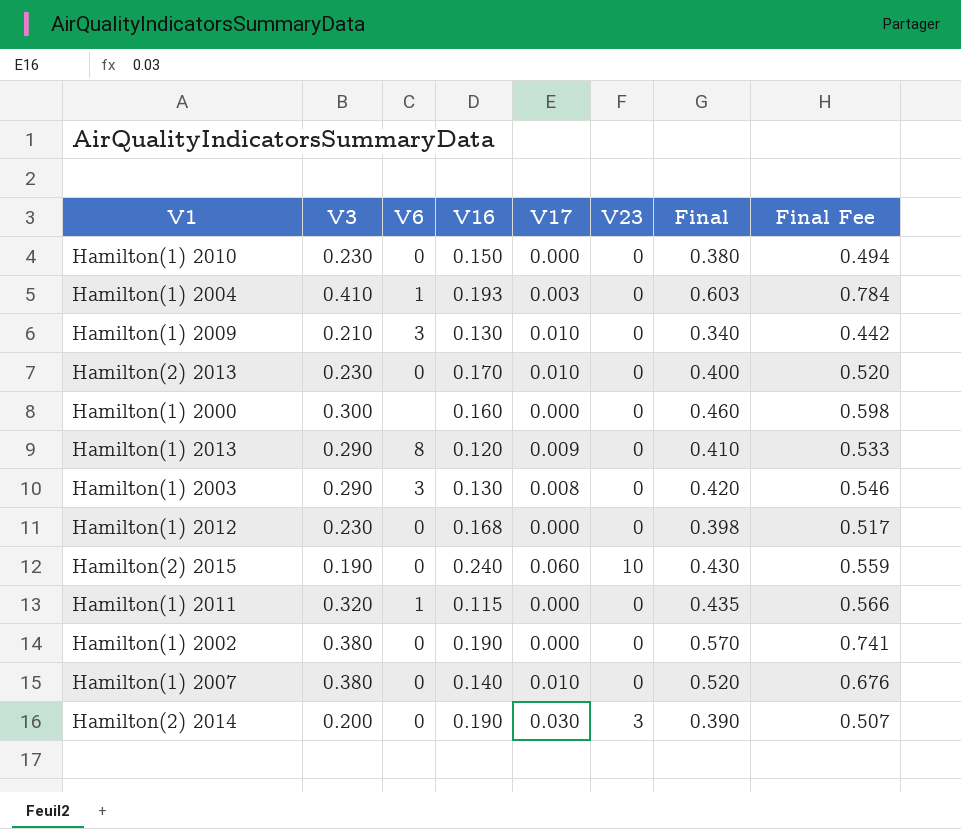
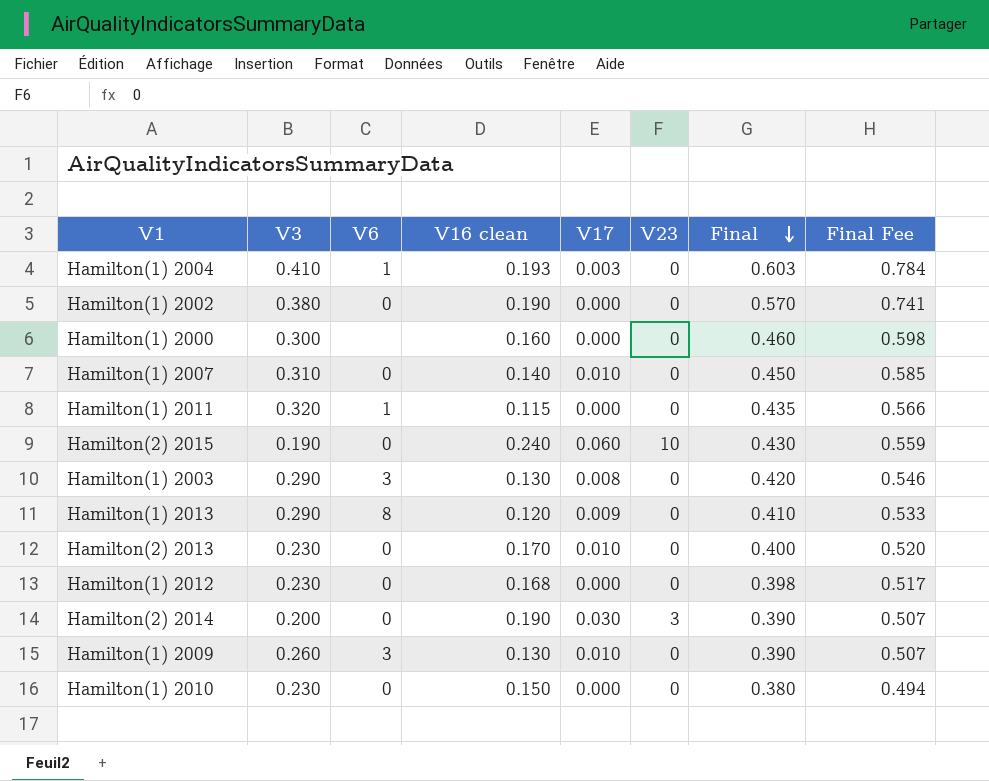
row order: none -> Final descending
column name: V16 -> V16 clean
Hamilton(1) 2007 | V3: 0.380 -> 0.310
Hamilton(1) 2007 | Final: 0.520 -> 0.450
Hamilton(1) 2007 | Final Fee: 0.676 -> 0.585
Hamilton(1) 2009 | V3: 0.210 -> 0.260
Hamilton(1) 2009 | Final: 0.340 -> 0.390
Hamilton(1) 2009 | Final Fee: 0.442 -> 0.507

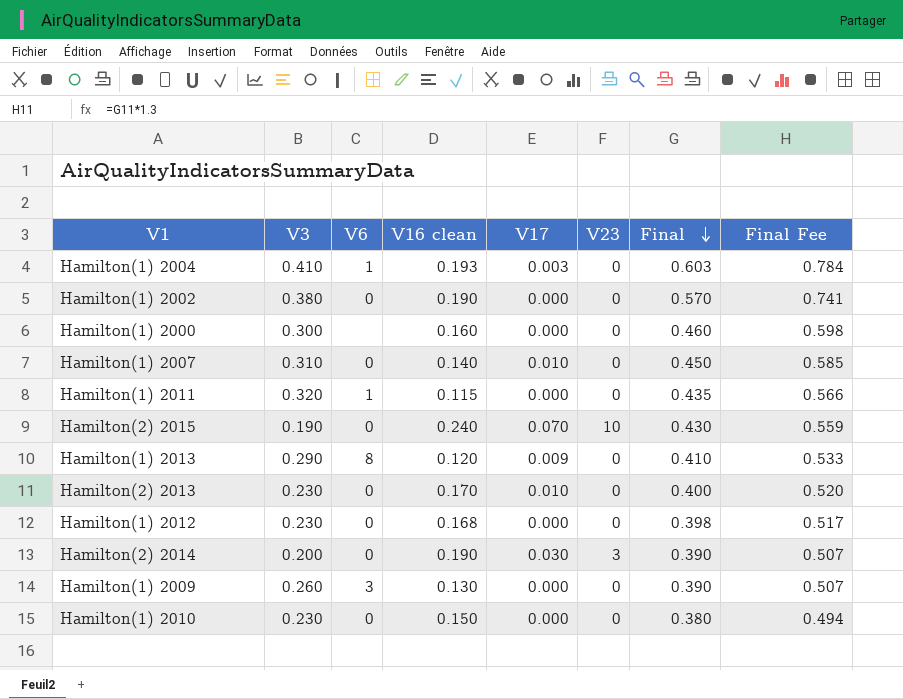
row Hamilton(1) 2003: 0.290 | 3 | 0.130 | 0.008 | 0 | 0.420 | 0.546 -> none
Hamilton(2) 2015 | V17: 0.060 -> 0.070
Hamilton(1) 2009 | V17: 0.010 -> 0.000

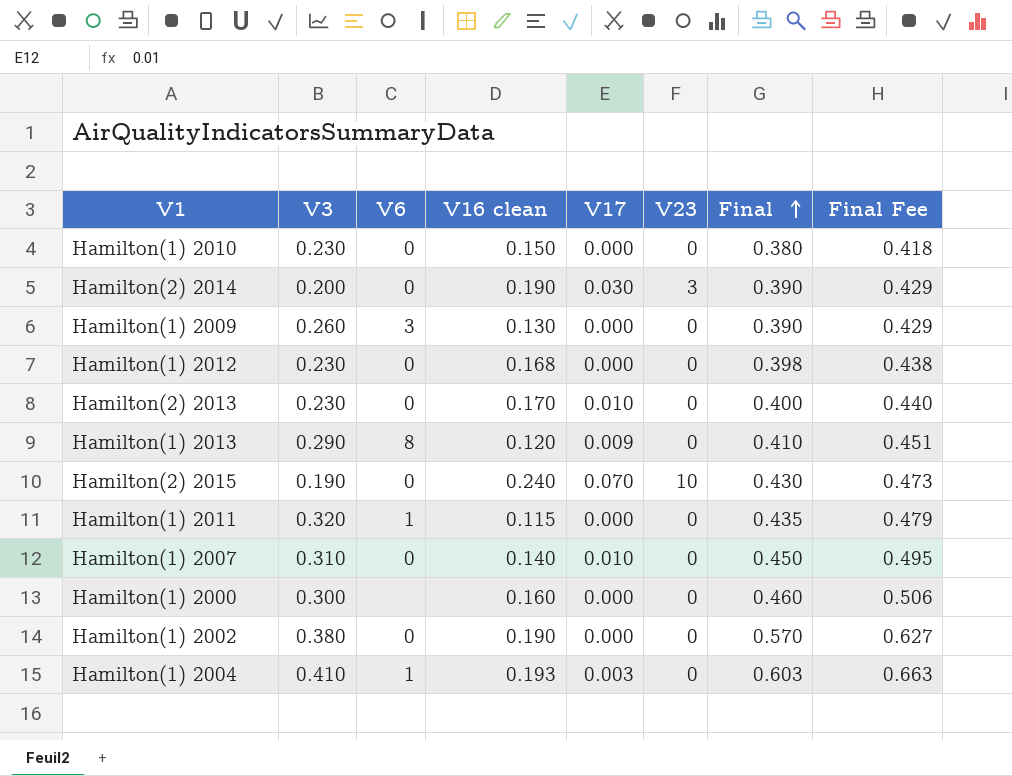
row order: Final descending -> Final ascending
column Final Fee | formula: [Final] * 1.3 -> [Final] * 1.1

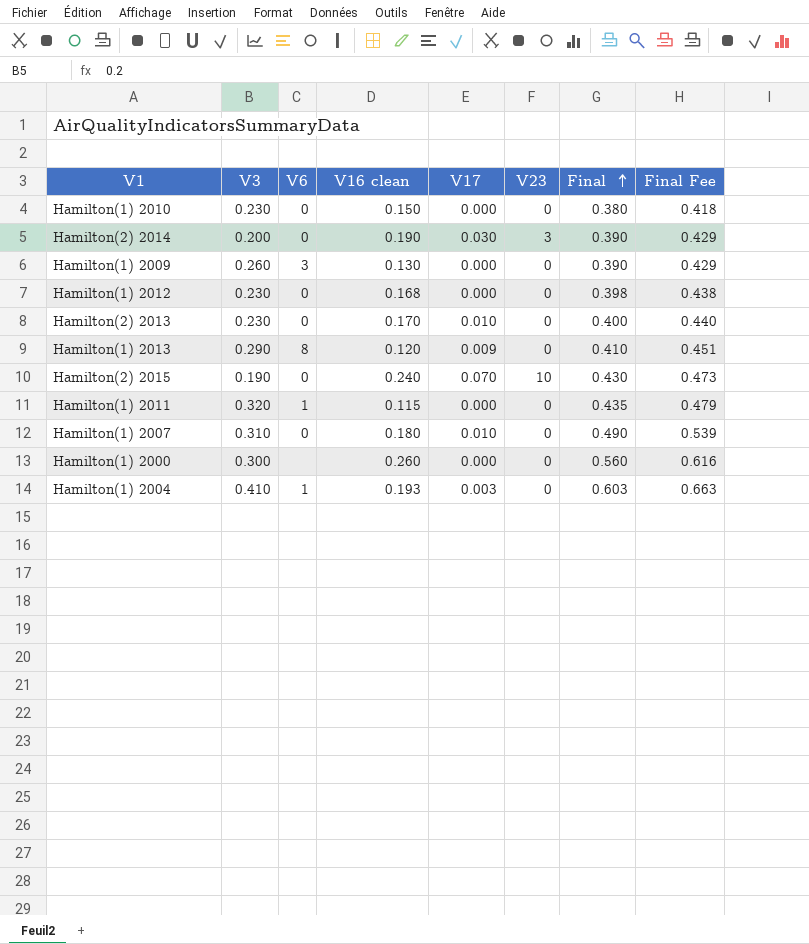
row Hamilton(1) 2002: 0.380 | 0 | 0.190 | 0.000 | 0 | 0.570 | 0.627 -> none
Hamilton(1) 2007 | V16 clean: 0.140 -> 0.180
Hamilton(1) 2007 | Final: 0.450 -> 0.490
Hamilton(1) 2007 | Final Fee: 0.495 -> 0.539
Hamilton(1) 2000 | V16 clean: 0.160 -> 0.260
Hamilton(1) 2000 | Final: 0.460 -> 0.560
Hamilton(1) 2000 | Final Fee: 0.506 -> 0.616

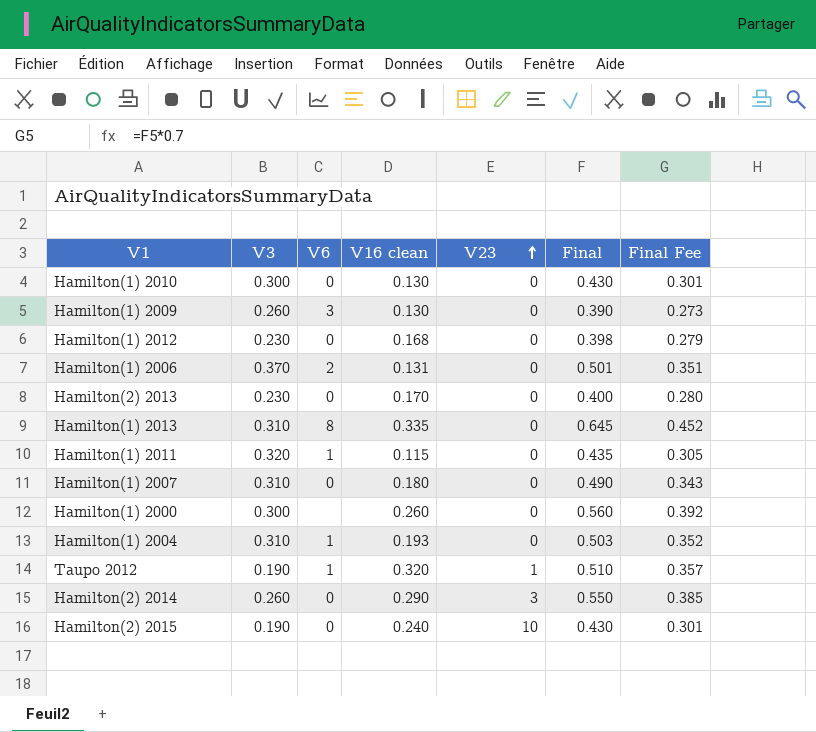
row order: Final ascending -> V23 ascending
column V17 | position: 5 -> none
column Final Fee | formula: [Final] * 1.1 -> [Final] * 0.7
Hamilton(1) 2010 | V3: 0.230 -> 0.300
Hamilton(1) 2010 | V16 clean: 0.150 -> 0.130
Hamilton(1) 2010 | Final: 0.380 -> 0.430
row Hamilton(1) 2006: none -> 0.370 | 2 | 0.131 | 0 | 0.501 | 0.351
Hamilton(1) 2013 | V3: 0.290 -> 0.310
Hamilton(1) 2013 | V16 clean: 0.120 -> 0.335
Hamilton(1) 2013 | Final: 0.410 -> 0.645
Hamilton(1) 2004 | V3: 0.410 -> 0.310
Hamilton(1) 2004 | Final: 0.603 -> 0.503
row Taupo 2012: none -> 0.190 | 1 | 0.320 | 1 | 0.510 | 0.357
Hamilton(2) 2014 | V3: 0.200 -> 0.260
Hamilton(2) 2014 | V16 clean: 0.190 -> 0.290
Hamilton(2) 2014 | Final: 0.390 -> 0.550

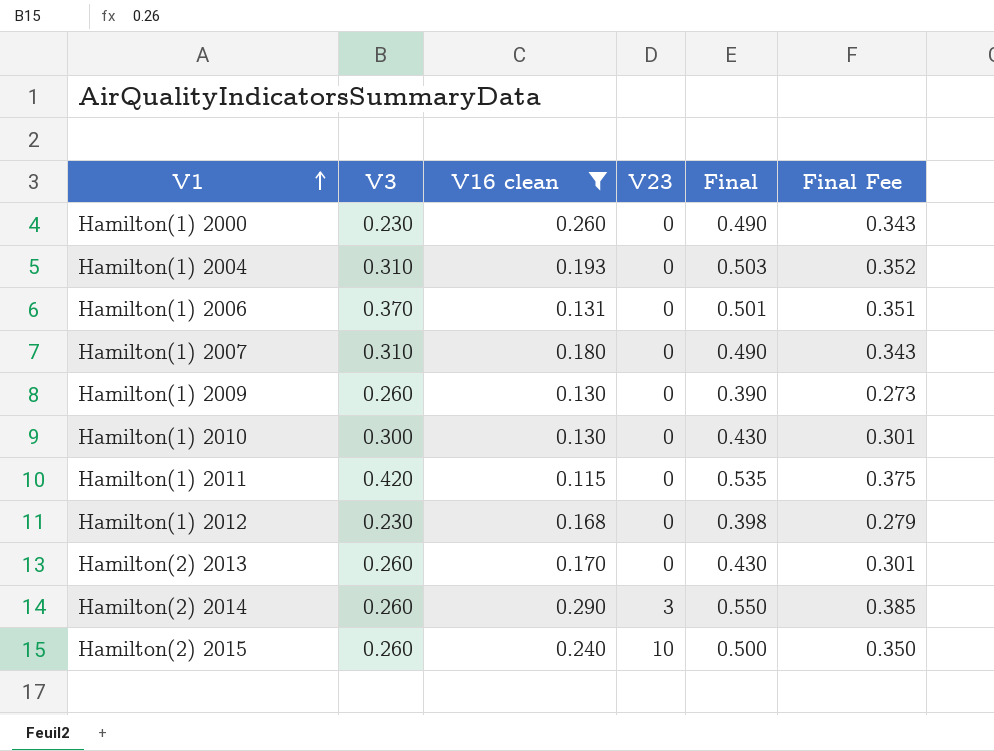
filter: none -> V16 clean <= 0.290
row order: V23 ascending -> V1 ascending
column V6 | position: 3 -> none
Hamilton(1) 2000 | V3: 0.300 -> 0.230
Hamilton(1) 2000 | Final: 0.560 -> 0.490
Hamilton(1) 2000 | Final Fee: 0.392 -> 0.343
Hamilton(1) 2011 | V3: 0.320 -> 0.420
Hamilton(1) 2011 | Final: 0.435 -> 0.535
Hamilton(1) 2011 | Final Fee: 0.305 -> 0.375
Hamilton(2) 2013 | V3: 0.230 -> 0.260
Hamilton(2) 2013 | Final: 0.400 -> 0.430
Hamilton(2) 2013 | Final Fee: 0.280 -> 0.301
Hamilton(2) 2015 | V3: 0.190 -> 0.260
Hamilton(2) 2015 | Final: 0.430 -> 0.500
Hamilton(2) 2015 | Final Fee: 0.301 -> 0.350

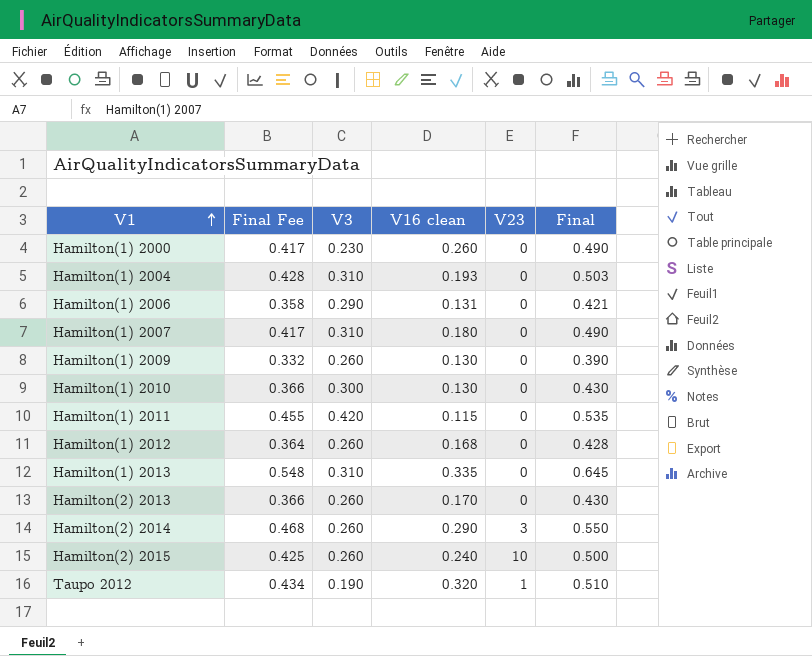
filter: V16 clean <= 0.290 -> none
column Final Fee | formula: [Final] * 0.7 -> [Final] * 0.85
column Final Fee | position: 6 -> 2
Hamilton(1) 2006 | V3: 0.370 -> 0.290
Hamilton(1) 2006 | Final: 0.501 -> 0.421
Hamilton(1) 2012 | V3: 0.230 -> 0.260
Hamilton(1) 2012 | Final: 0.398 -> 0.428

